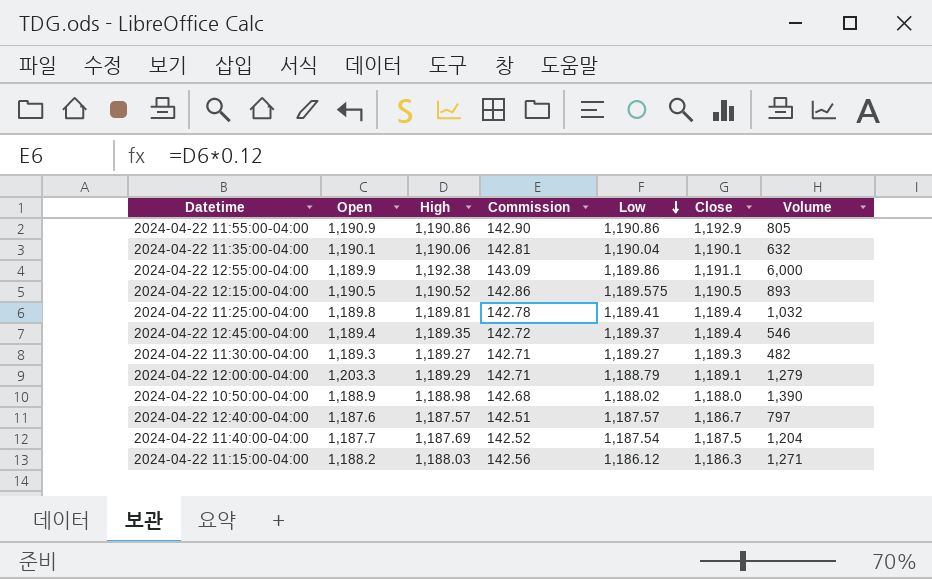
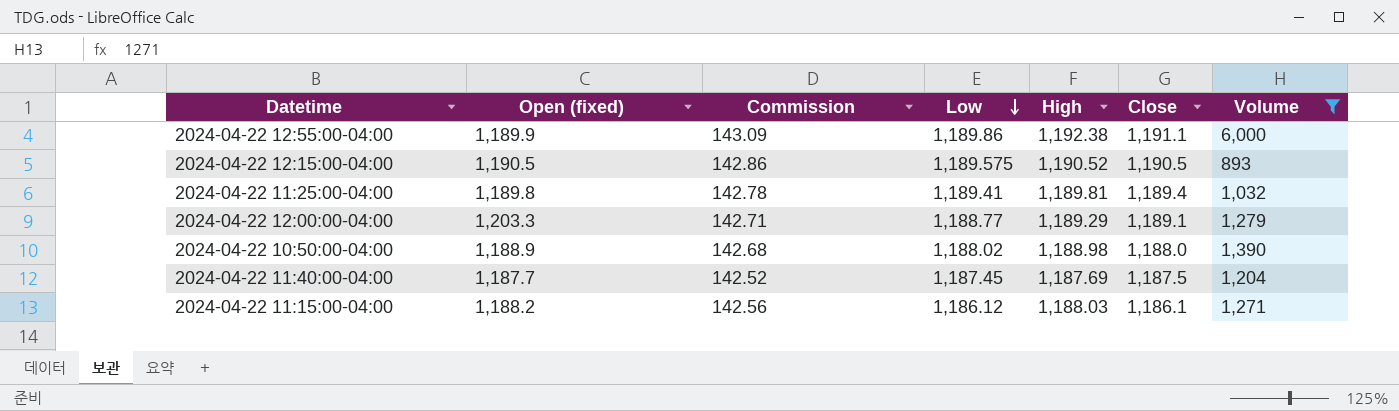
filter: none -> Volume >= 893
column name: Open -> Open (fixed)
column High | position: 3 -> 5
2024-04-22 12:00:00-04:00 | Low: 1,188.79 -> 1,188.77
2024-04-22 11:40:00-04:00 | Low: 1,187.54 -> 1,187.45
2024-04-22 11:15:00-04:00 | Close: 1,186.3 -> 1,186.1

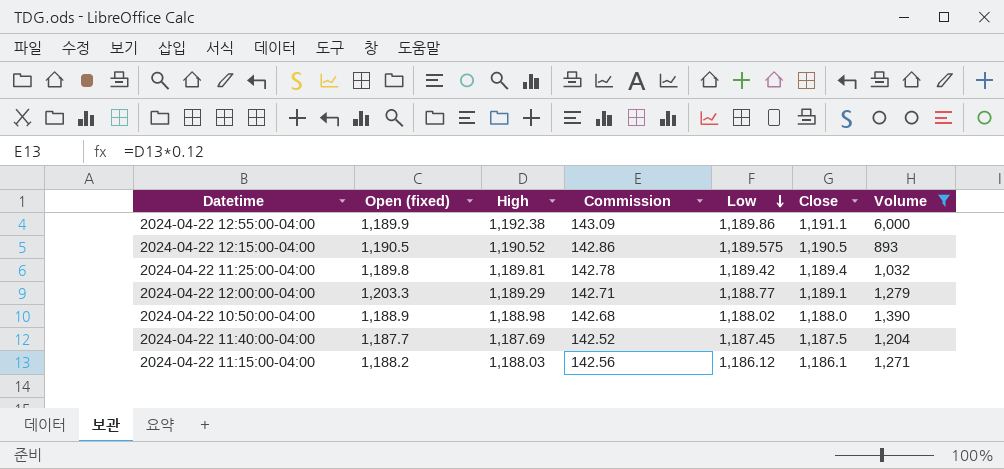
column High | position: 5 -> 3
2024-04-22 11:25:00-04:00 | Low: 1,189.41 -> 1,189.42

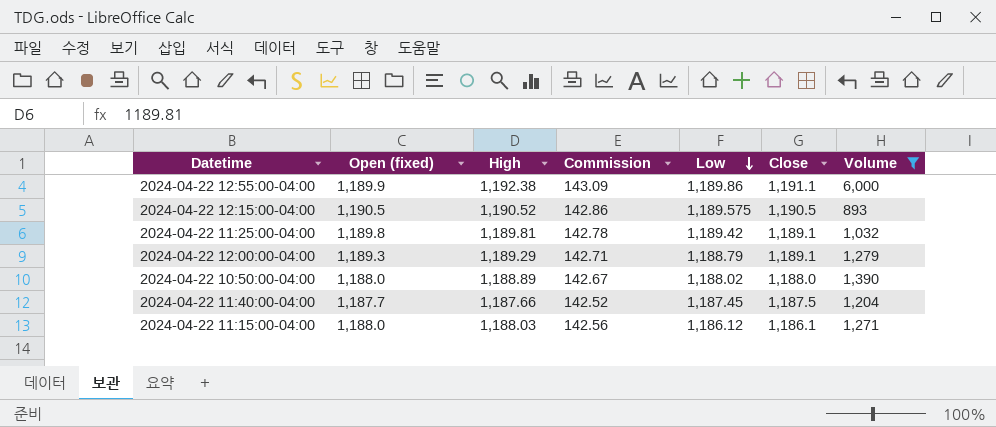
2024-04-22 11:25:00-04:00 | Close: 1,189.4 -> 1,189.1
2024-04-22 12:00:00-04:00 | Open (fixed): 1,203.3 -> 1,189.3
2024-04-22 12:00:00-04:00 | Low: 1,188.77 -> 1,188.79
2024-04-22 10:50:00-04:00 | Open (fixed): 1,188.9 -> 1,188.0
2024-04-22 10:50:00-04:00 | High: 1,188.98 -> 1,188.89
2024-04-22 10:50:00-04:00 | Commission: 142.68 -> 142.67
2024-04-22 11:40:00-04:00 | High: 1,187.69 -> 1,187.66
2024-04-22 11:15:00-04:00 | Open (fixed): 1,188.2 -> 1,188.0

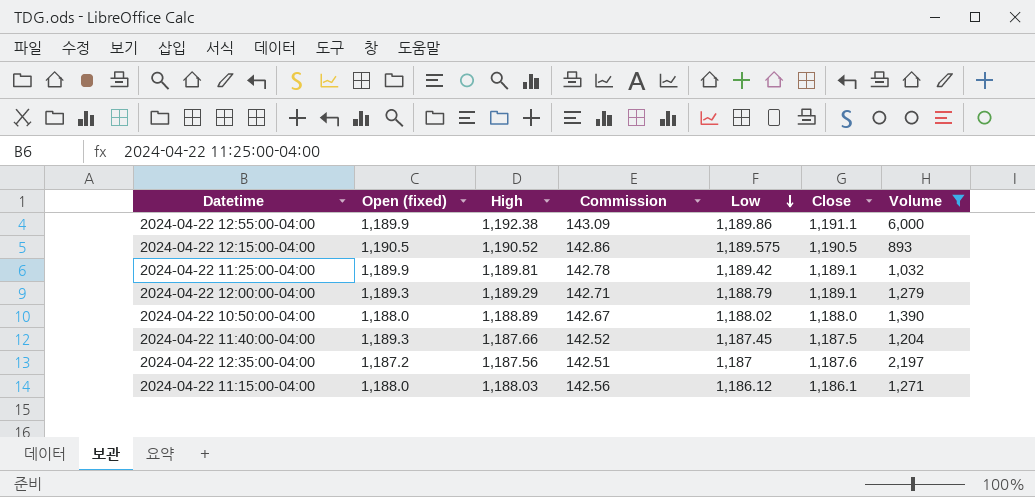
2024-04-22 11:25:00-04:00 | Open (fixed): 1,189.8 -> 1,189.9
2024-04-22 11:40:00-04:00 | Open (fixed): 1,187.7 -> 1,189.3
row 2024-04-22 12:35:00-04:00: none -> 1,187.2 | 1,187.56 | 142.51 | 1,187 | 1,187.6 | 2,197

